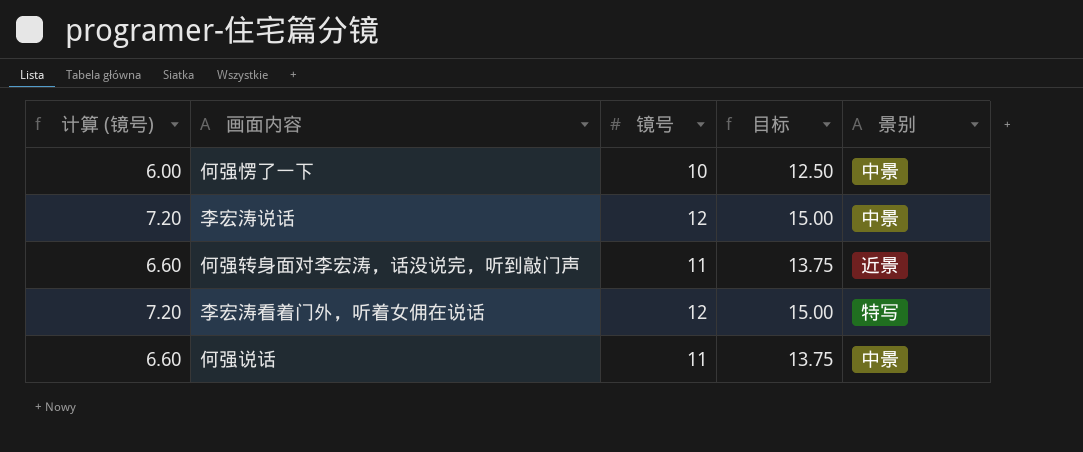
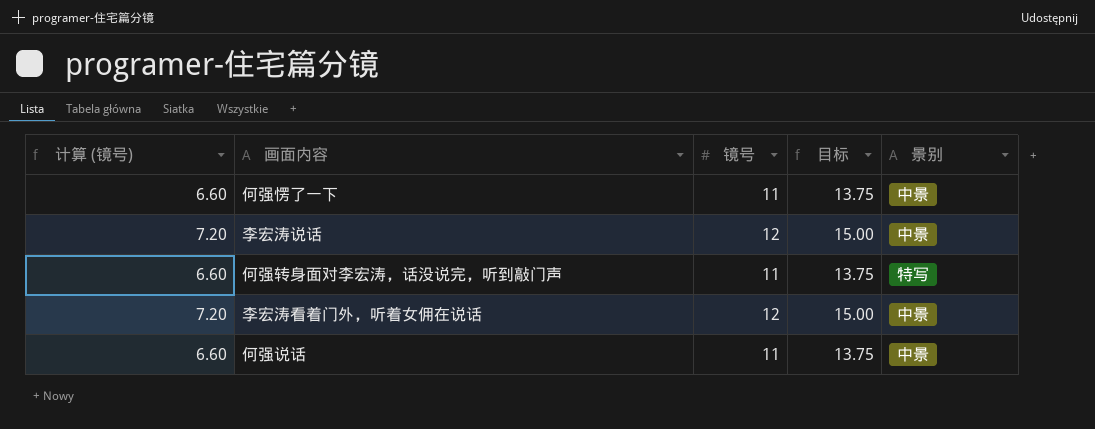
何强愣了一下 | 计算 (镜号): 6.00 -> 6.60
何强愣了一下 | 镜号: 10 -> 11
何强愣了一下 | 目标: 12.50 -> 13.75
何强转身面对李宏涛，话没说完，听到敲门声 | 景别: 近景 -> 特写
李宏涛看着门外，听着女佣在说话 | 景别: 特写 -> 中景

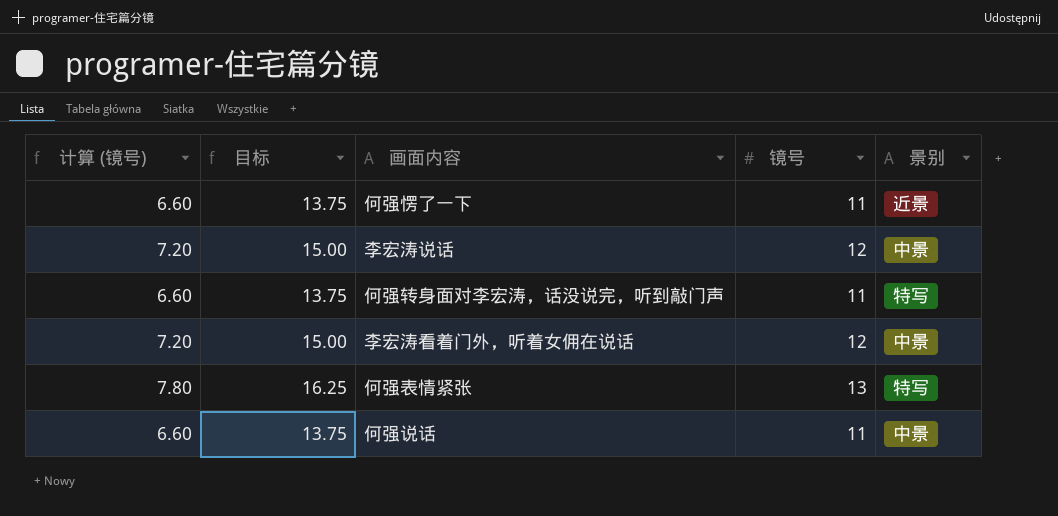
column 目标 | position: 4 -> 2
何强愣了一下 | 景别: 中景 -> 近景
row 何强表情紧张: none -> 7.80 | 16.25 | 13 | 特写

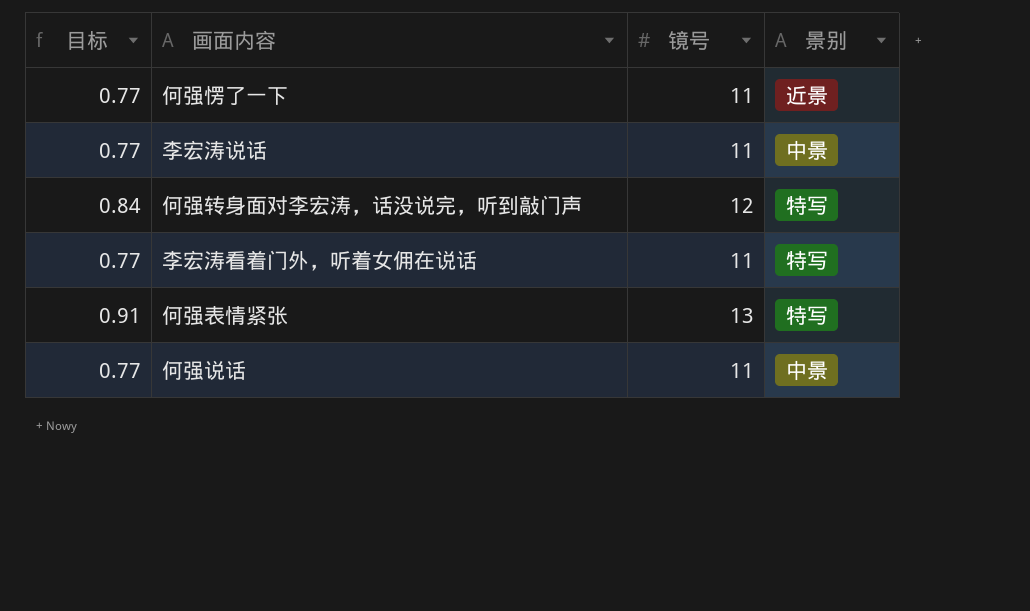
column 计算 (镜号) | formula: [镜号] * 0.6 -> none
column 目标 | formula: [镜号] * 1.25 -> [镜号] * 0.07
李宏涛说话 | 镜号: 12 -> 11
何强转身面对李宏涛，话没说完，听到敲门声 | 镜号: 11 -> 12
李宏涛看着门外，听着女佣在说话 | 镜号: 12 -> 11
李宏涛看着门外，听着女佣在说话 | 景别: 中景 -> 特写

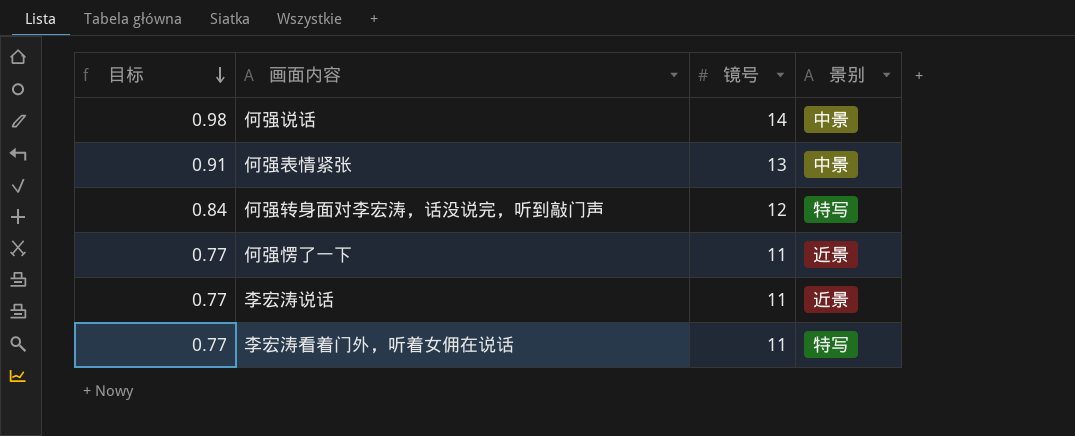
row order: none -> 目标 descending
何强说话 | 目标: 0.77 -> 0.98
何强说话 | 镜号: 11 -> 14
何强表情紧张 | 景别: 特写 -> 中景
李宏涛说话 | 景别: 中景 -> 近景

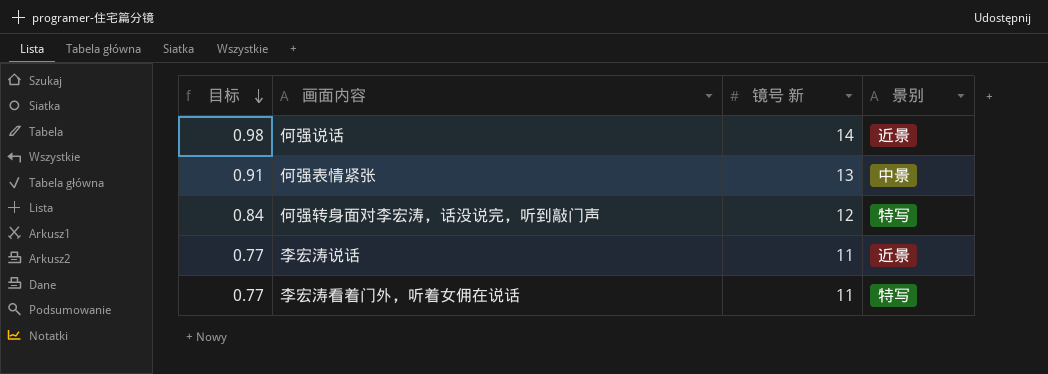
column name: 镜号 -> 镜号 新
row 何强愣了一下: 0.77 | 11 | 近景 -> none
何强说话 | 景别: 中景 -> 近景

